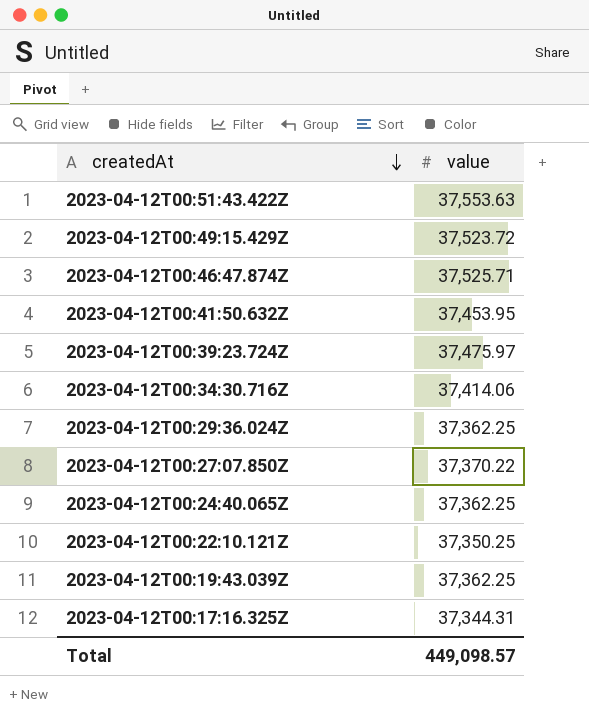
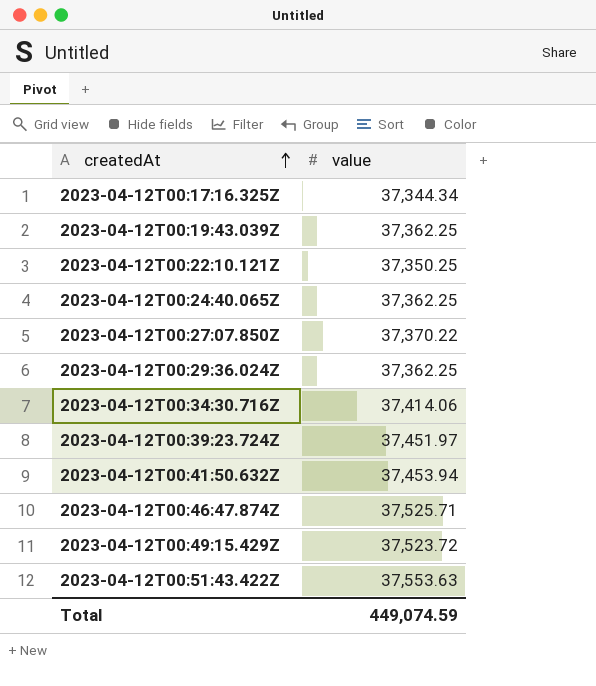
row order: createdAt descending -> createdAt ascending
2023-04-12T00:17:16.325Z | value: 37,344.31 -> 37,344.34
2023-04-12T00:39:23.724Z | value: 37,475.97 -> 37,451.97
2023-04-12T00:41:50.632Z | value: 37,453.95 -> 37,453.94
Total | value: 449,098.57 -> 449,074.59

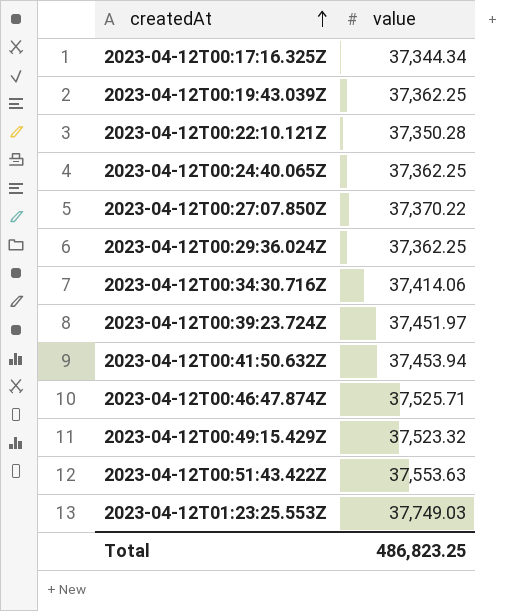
2023-04-12T00:22:10.121Z | value: 37,350.25 -> 37,350.28
2023-04-12T00:49:15.429Z | value: 37,523.72 -> 37,523.32
row 2023-04-12T01:23:25.553Z: none -> 37,749.03
Total | value: 449,074.59 -> 486,823.25

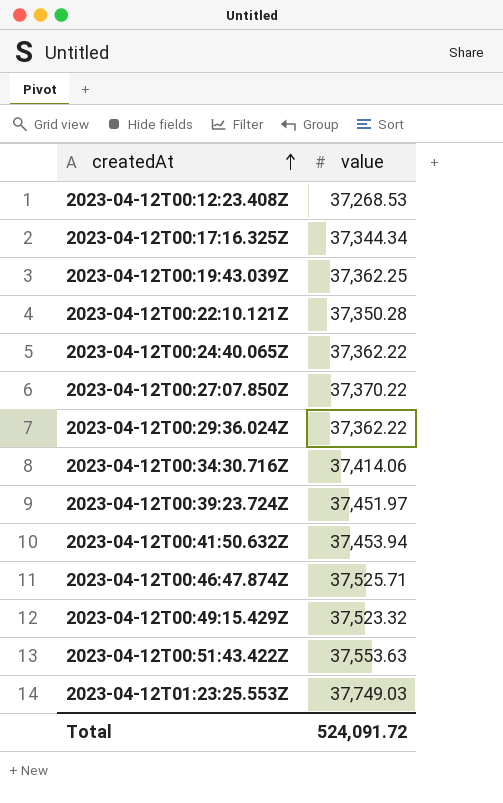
row 2023-04-12T00:12:23.408Z: none -> 37,268.53
2023-04-12T00:24:40.065Z | value: 37,362.25 -> 37,362.22
2023-04-12T00:29:36.024Z | value: 37,362.25 -> 37,362.22
Total | value: 486,823.25 -> 524,091.72

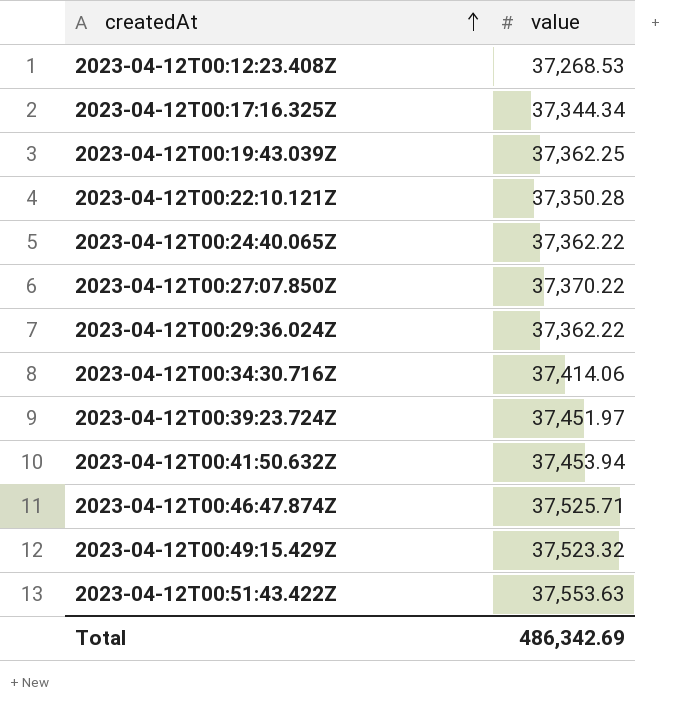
row 2023-04-12T01:23:25.553Z: 37,749.03 -> none
Total | value: 524,091.72 -> 486,342.69

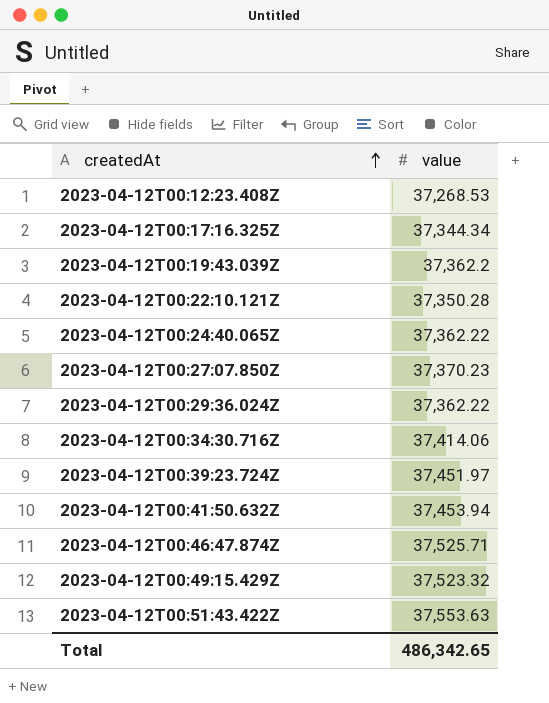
2023-04-12T00:19:43.039Z | value: 37,362.25 -> 37,362.2
2023-04-12T00:27:07.850Z | value: 37,370.22 -> 37,370.23
Total | value: 486,342.69 -> 486,342.65

